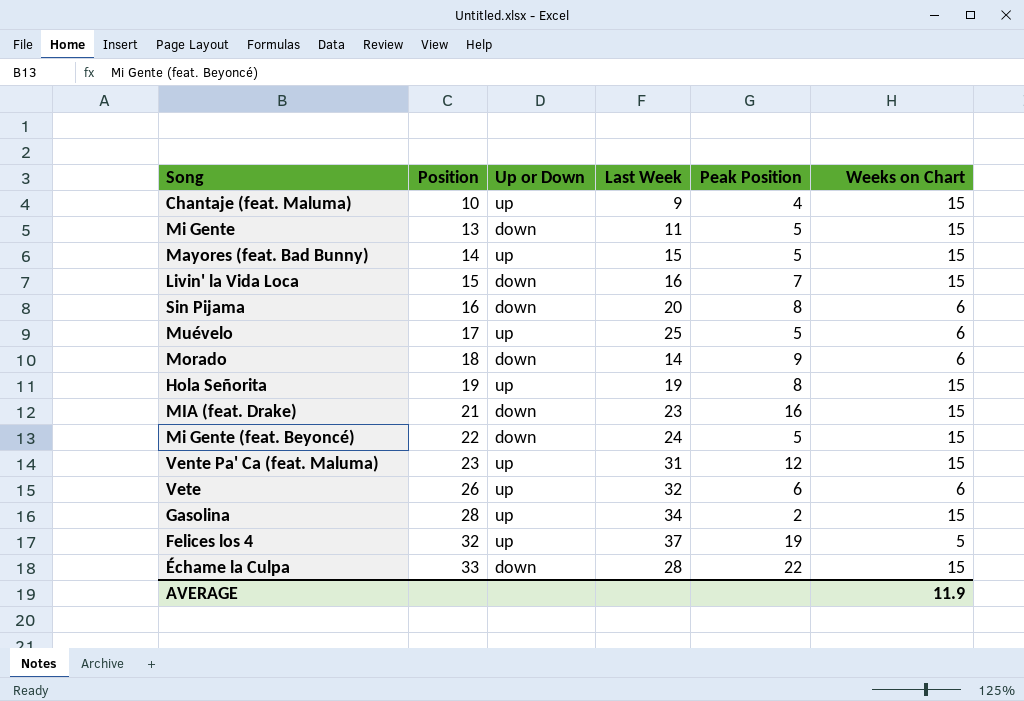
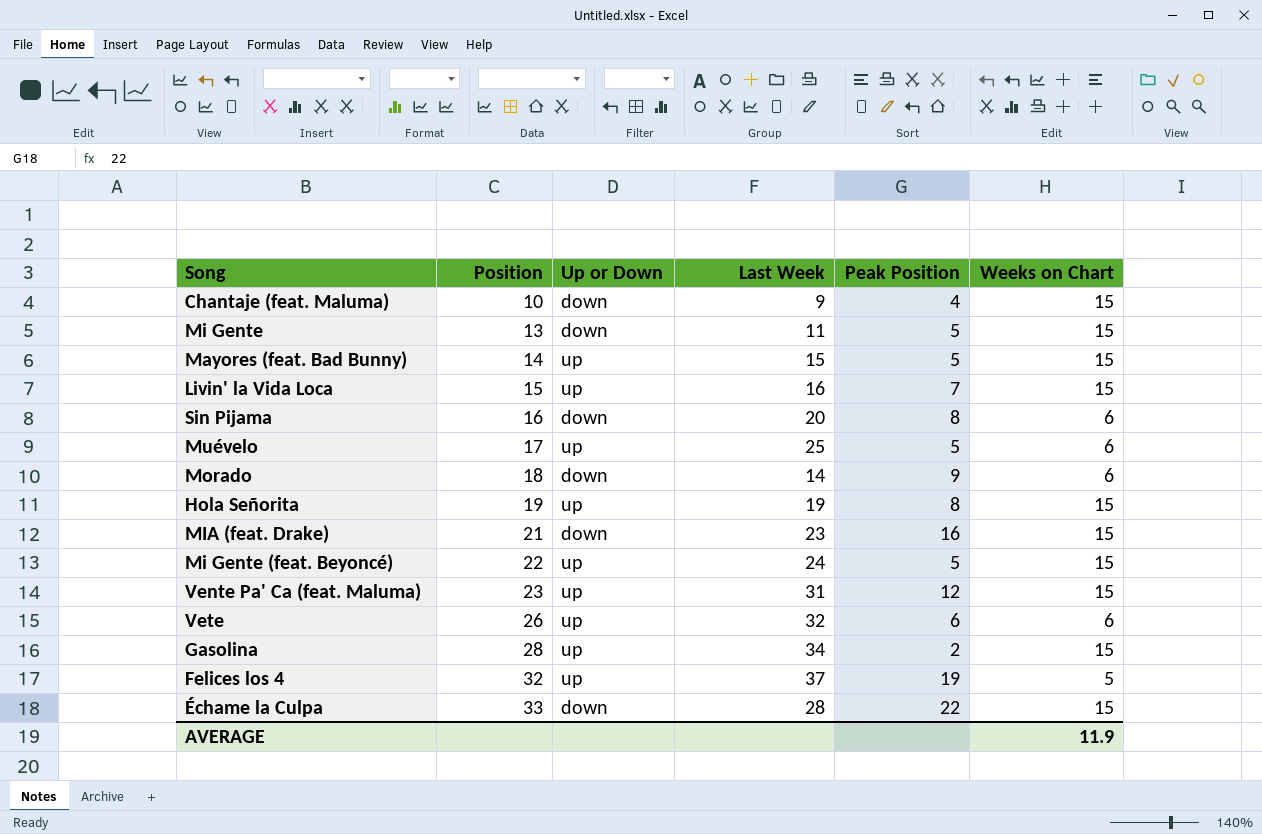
Chantaje (feat. Maluma) | Up or Down: up -> down
Livin' la Vida Loca | Up or Down: down -> up
Mi Gente (feat. Beyoncé) | Up or Down: down -> up

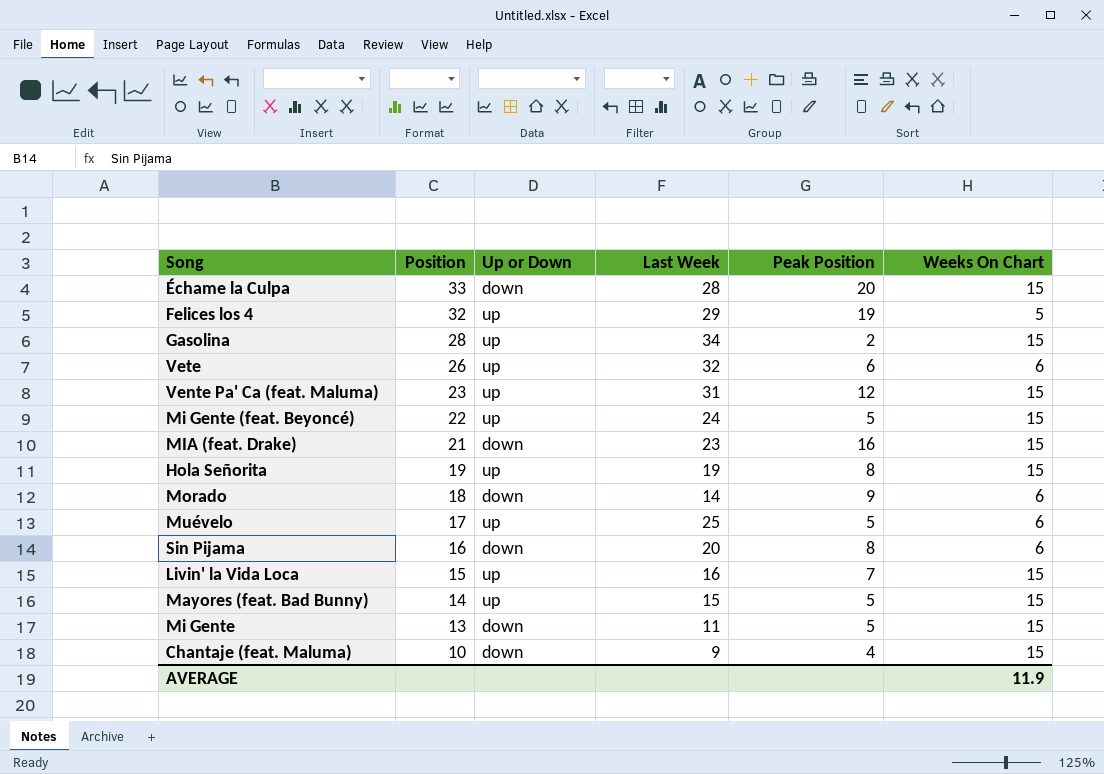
row order: Position ascending -> Position descending
column name: Weeks on Chart -> Weeks On Chart
Échame la Culpa | Peak Position: 22 -> 20
Felices los 4 | Last Week: 37 -> 29

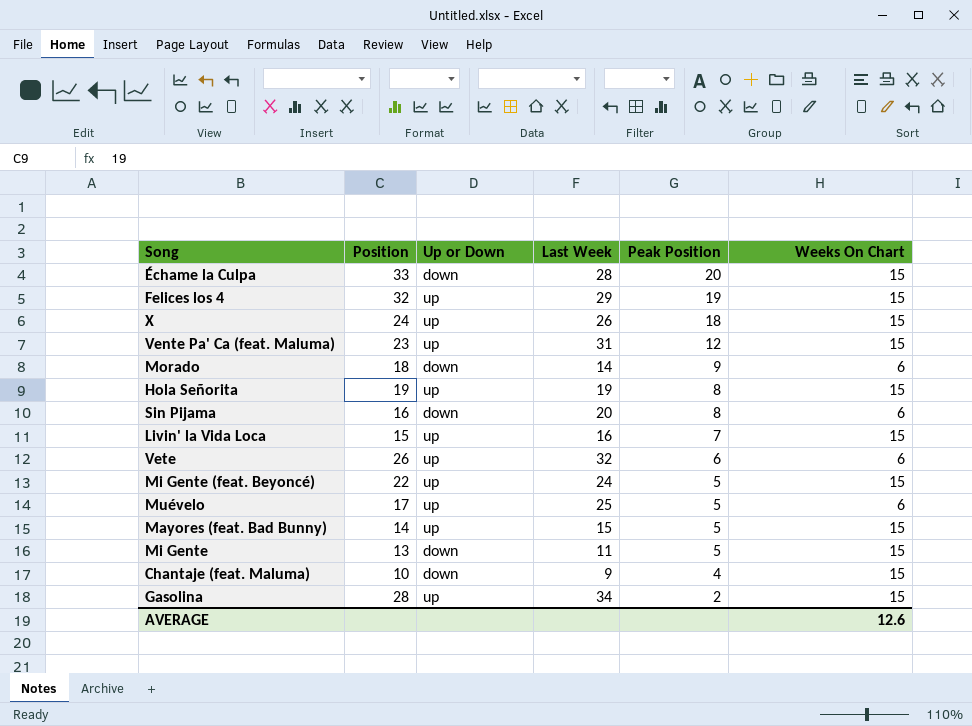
row order: Position descending -> Peak Position descending
row MIA (feat. Drake): 21 | down | 23 | 16 | 15 -> none
Felices los 4 | Weeks On Chart: 5 -> 15
row X: none -> 24 | up | 26 | 18 | 15
AVERAGE | Weeks On Chart: 11.9 -> 12.6

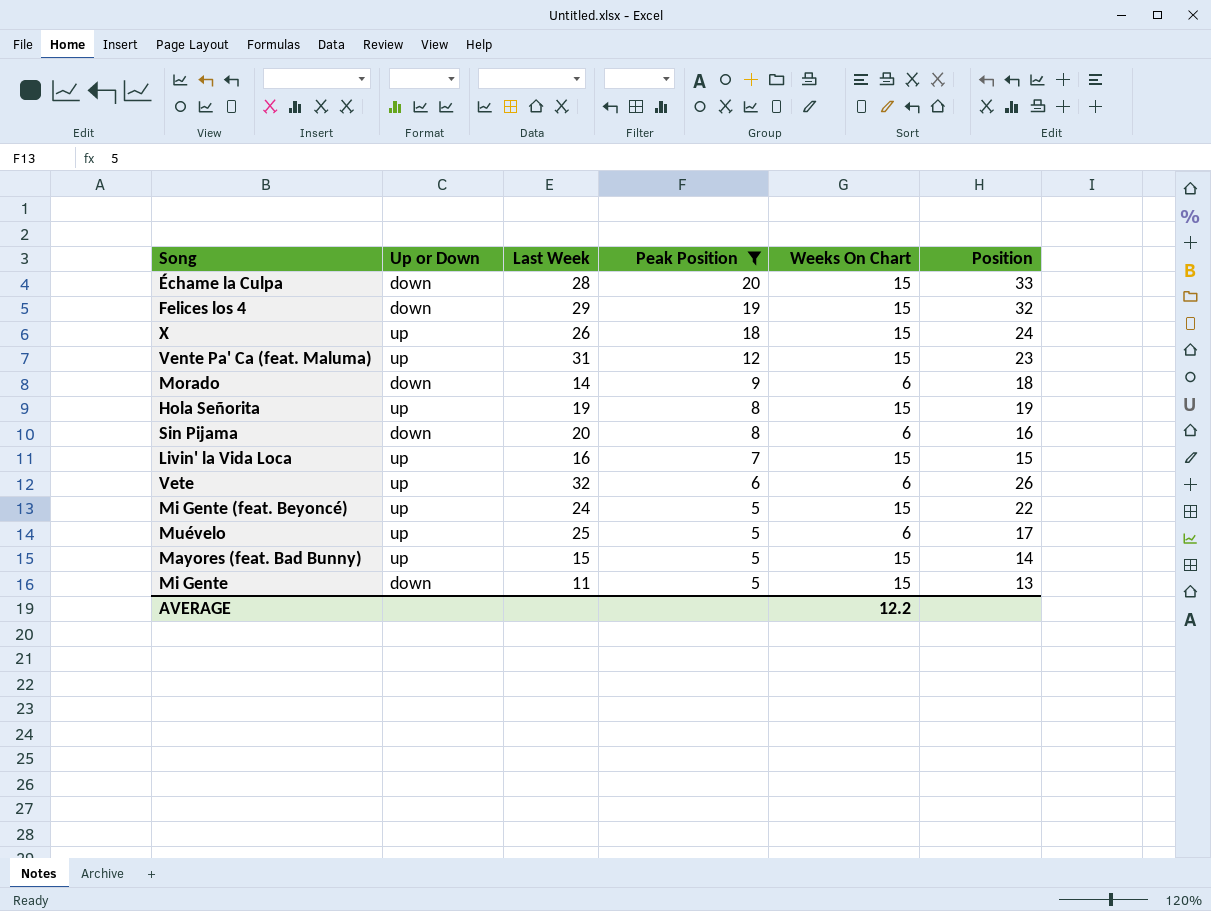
filter: none -> Peak Position >= 5
column Position | position: 2 -> 6
Felices los 4 | Up or Down: up -> down
AVERAGE | Weeks On Chart: 12.6 -> 12.2

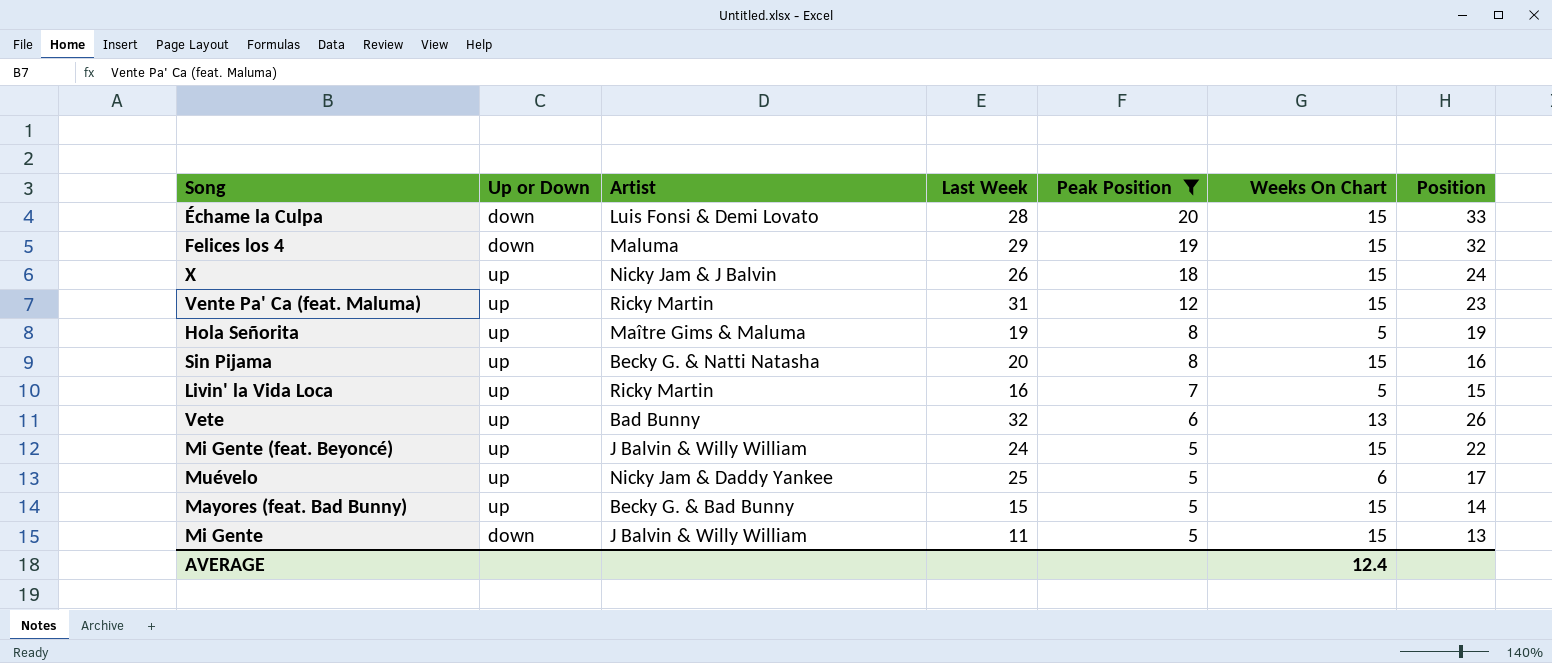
column Artist | position: none -> 3
row Morado: down | 14 | 9 | 6 | 18 -> none
Hola Señorita | Weeks On Chart: 15 -> 5
Sin Pijama | Up or Down: down -> up
Sin Pijama | Weeks On Chart: 6 -> 15
Livin' la Vida Loca | Weeks On Chart: 15 -> 5
Vete | Weeks On Chart: 6 -> 13
AVERAGE | Weeks On Chart: 12.2 -> 12.4

